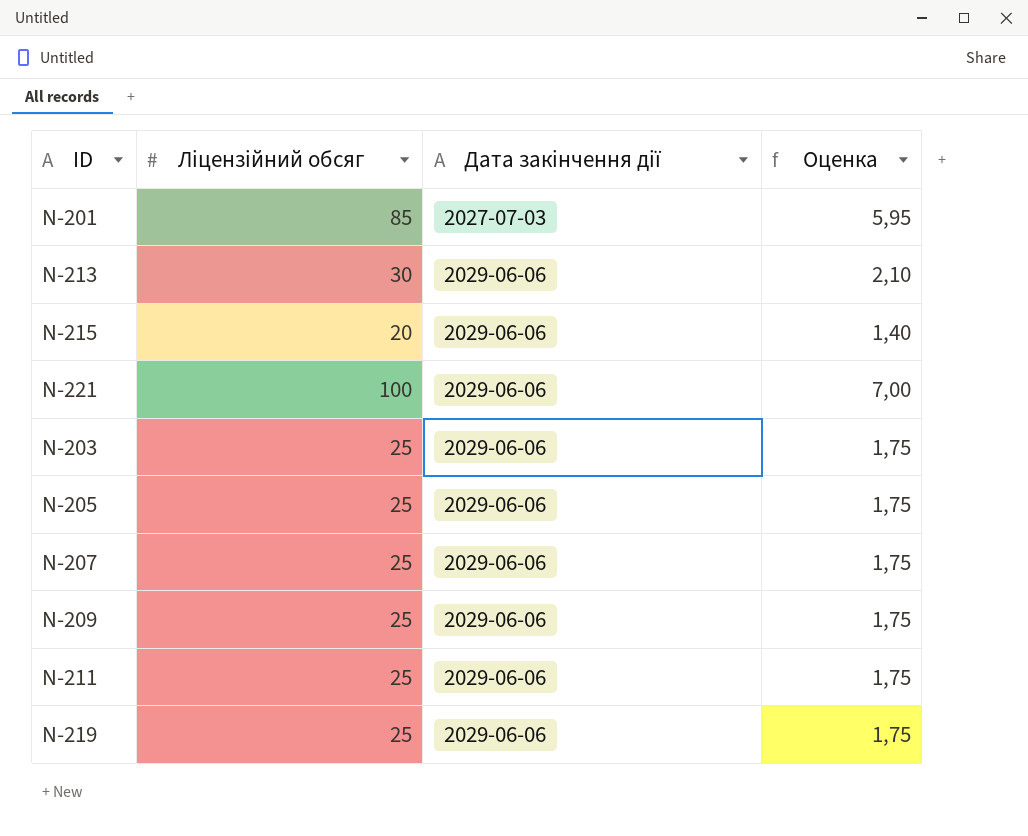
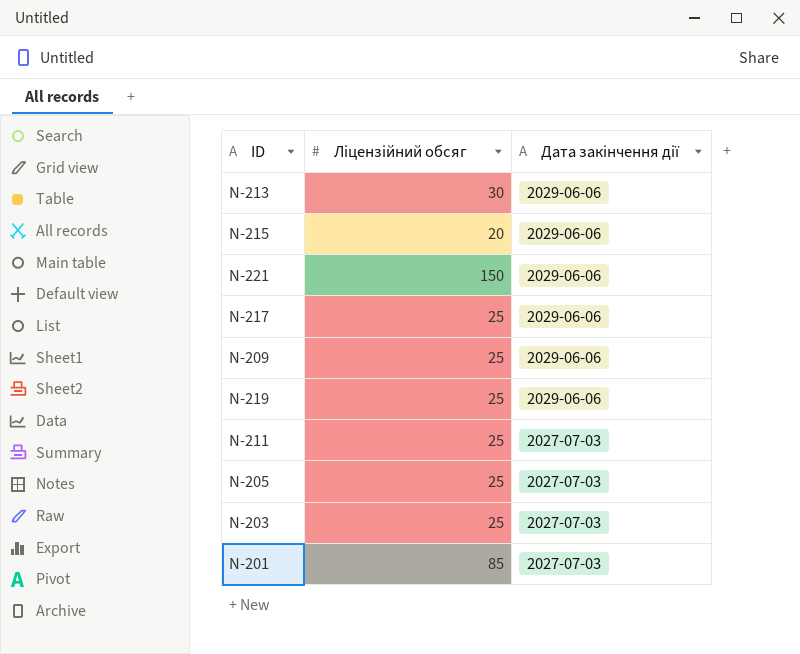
row order: Дата закінчення дії ascending -> Дата закінчення дії descending
column Оценка | formula: [Ліцензійний обсяг] * 0,07 -> none
row N-207: 25 | 2029-06-06 | 1,75 -> none
N-221 | Ліцензійний обсяг: 100 -> 150
row N-217: none -> 25 | 2029-06-06
N-211 | Дата закінчення дії: 2029-06-06 -> 2027-07-03
N-205 | Дата закінчення дії: 2029-06-06 -> 2027-07-03
N-203 | Дата закінчення дії: 2029-06-06 -> 2027-07-03

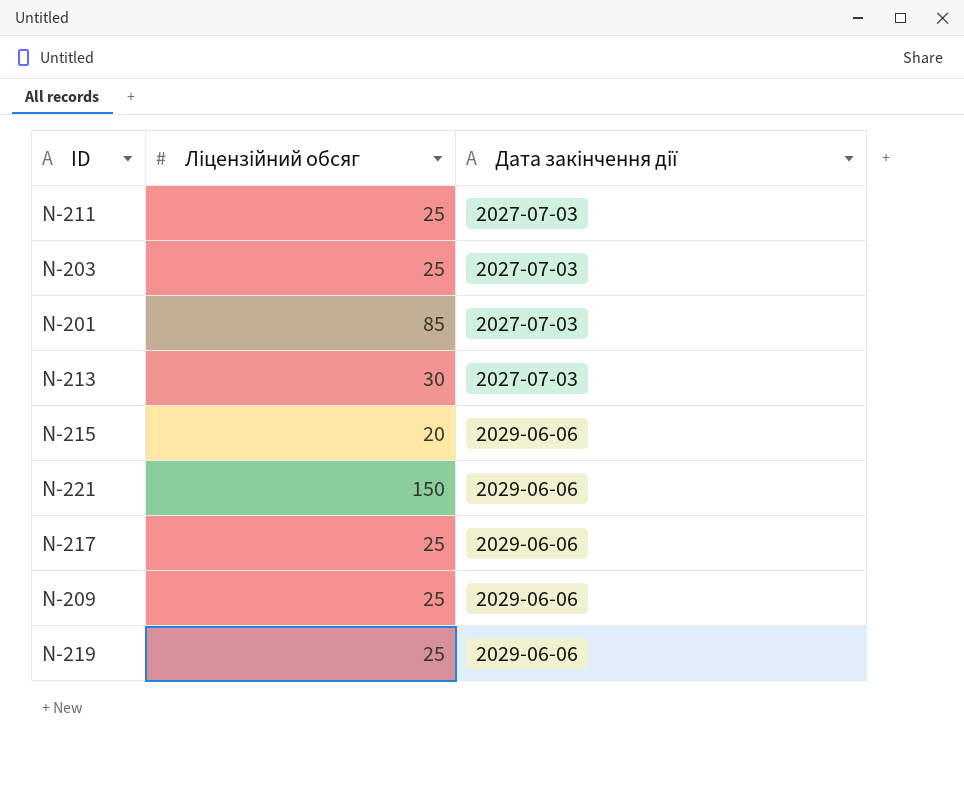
row order: Дата закінчення дії descending -> Дата закінчення дії ascending
row N-205: 25 | 2027-07-03 -> none
N-213 | Дата закінчення дії: 2029-06-06 -> 2027-07-03

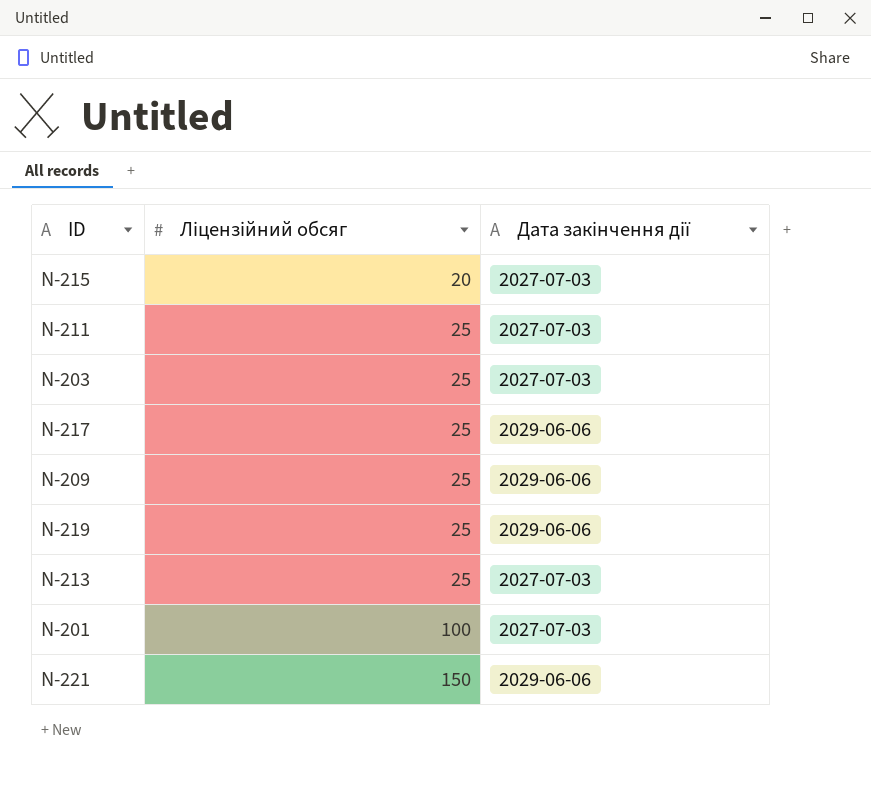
row order: Дата закінчення дії ascending -> Ліцензійний обсяг ascending
N-215 | Дата закінчення дії: 2029-06-06 -> 2027-07-03
N-213 | Ліцензійний обсяг: 30 -> 25
N-201 | Ліцензійний обсяг: 85 -> 100

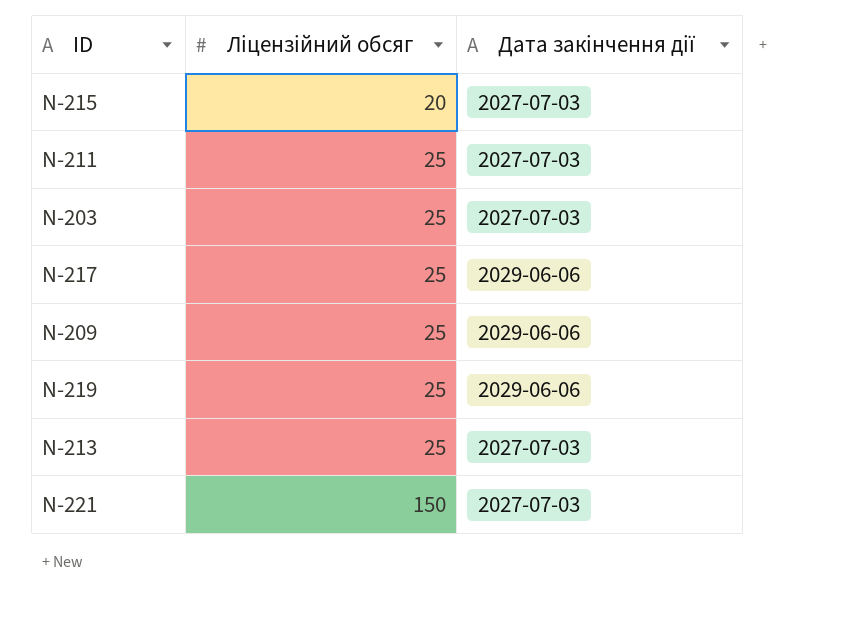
row N-201: 100 | 2027-07-03 -> none
N-221 | Дата закінчення дії: 2029-06-06 -> 2027-07-03

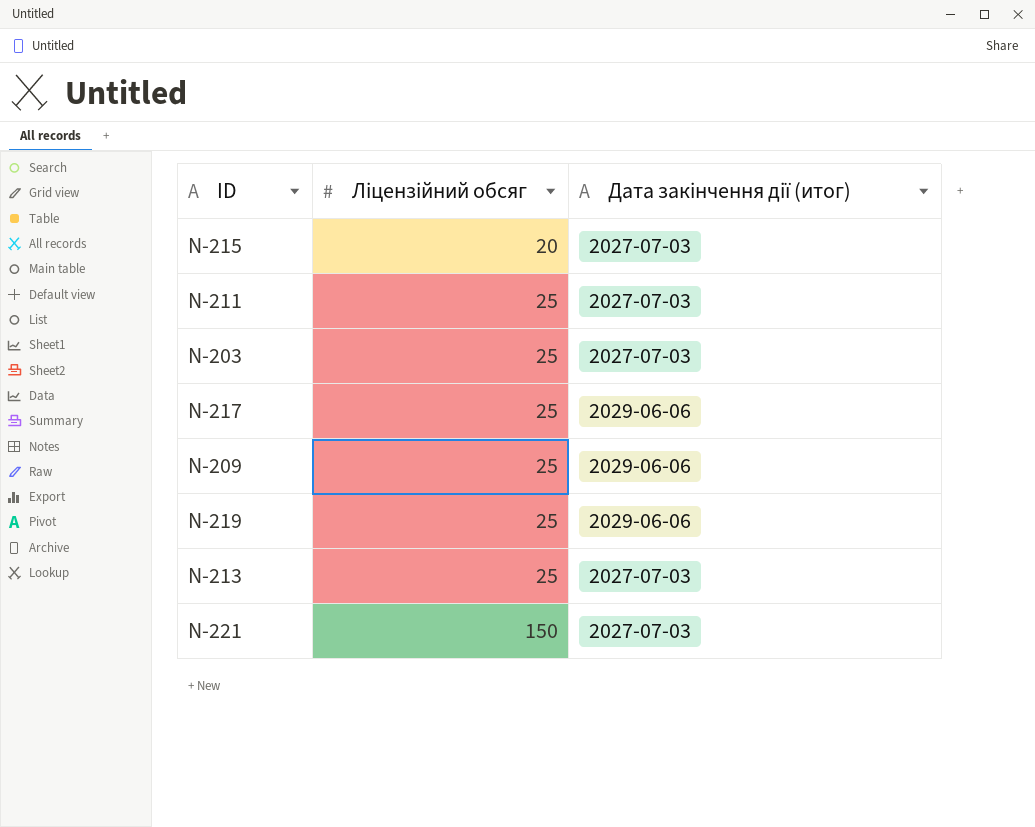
column name: Дата закінчення дії -> Дата закінчення дії (итог)

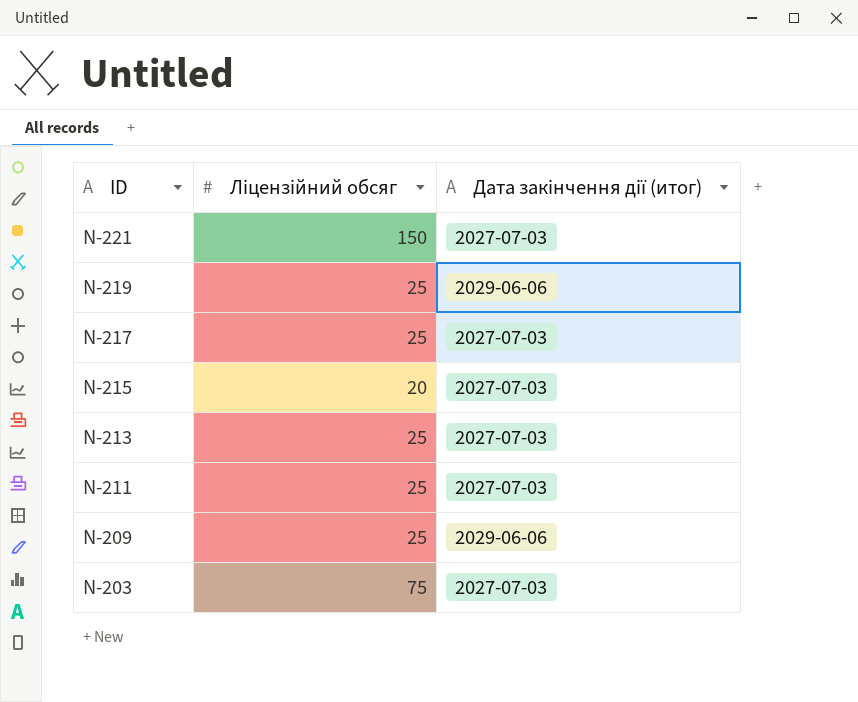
row order: Ліцензійний обсяг ascending -> ID descending
N-217 | Дата закінчення дії (итог): 2029-06-06 -> 2027-07-03
N-203 | Ліцензійний обсяг: 25 -> 75

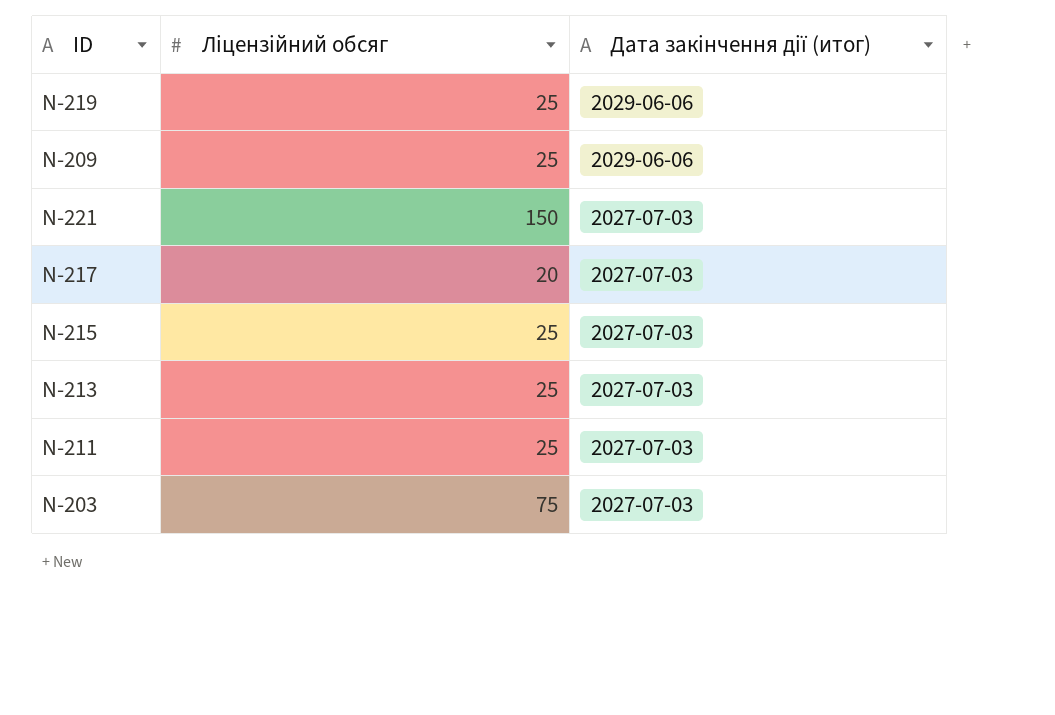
row order: ID descending -> Дата закінчення дії (итог) descending
N-217 | Ліцензійний обсяг: 25 -> 20
N-215 | Ліцензійний обсяг: 20 -> 25

